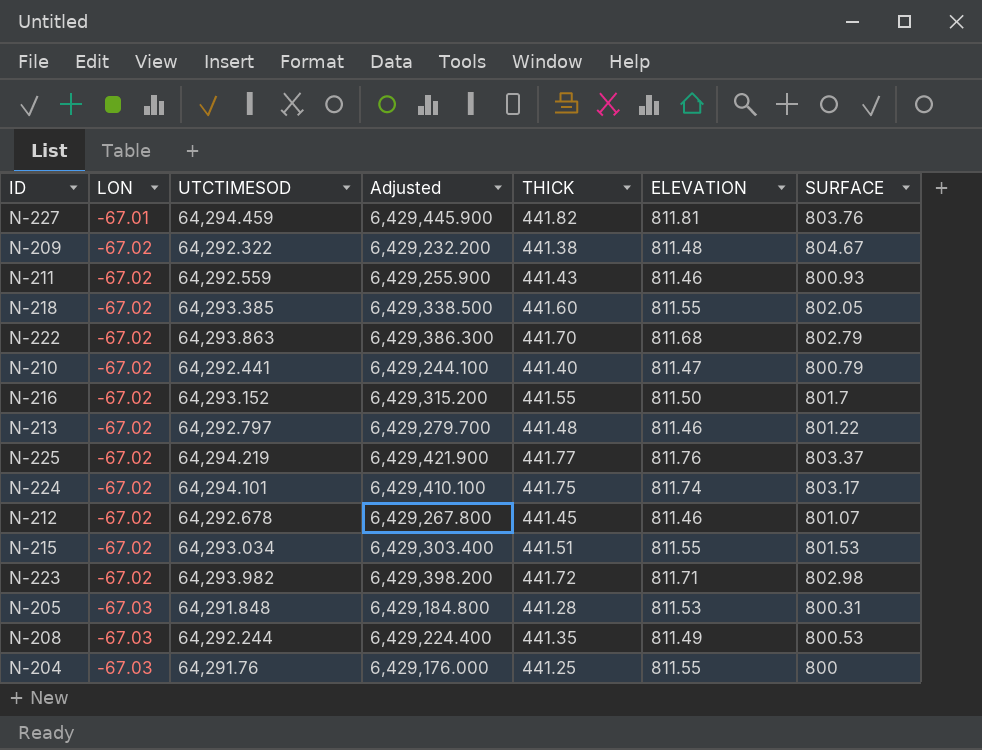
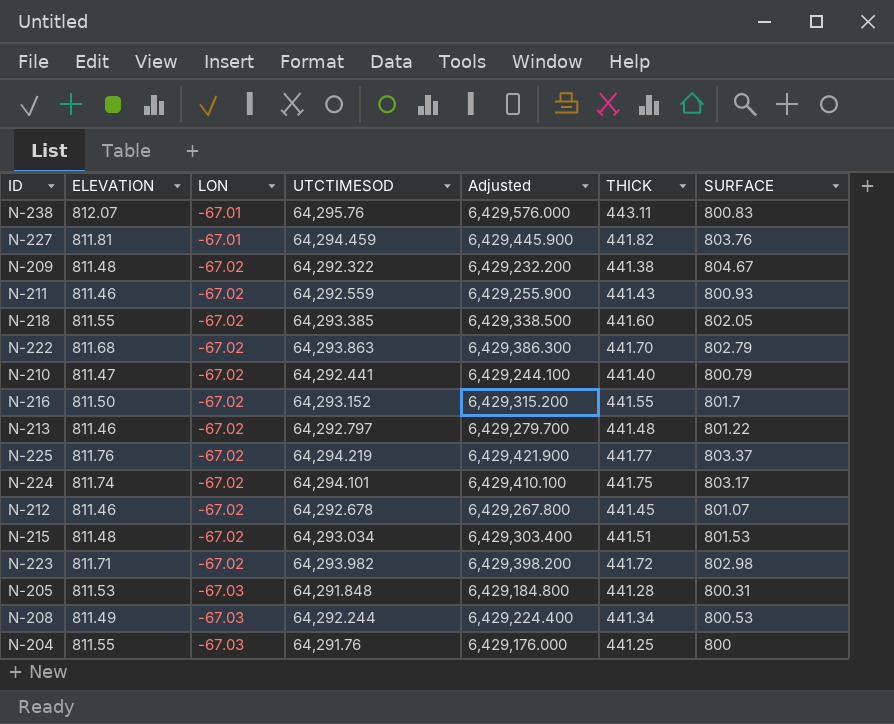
column ELEVATION | position: 6 -> 2
row N-238: none -> 812.07 | -67.01 | 64,295.76 | 6,429,576.000 | 443.11 | 800.83
N-215 | ELEVATION: 811.55 -> 811.48
N-208 | THICK: 441.35 -> 441.34

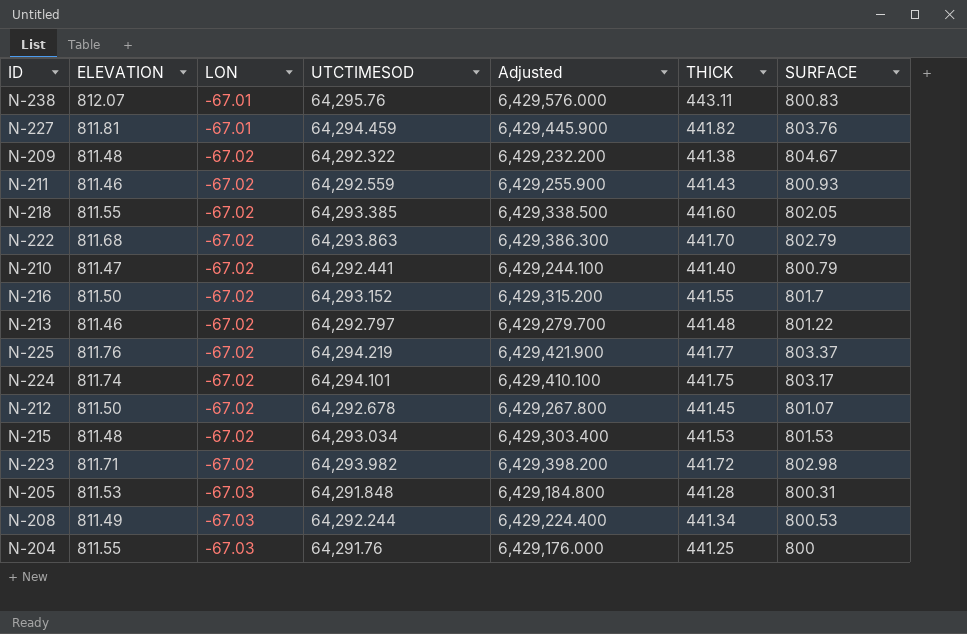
N-212 | ELEVATION: 811.46 -> 811.50
N-215 | THICK: 441.51 -> 441.53

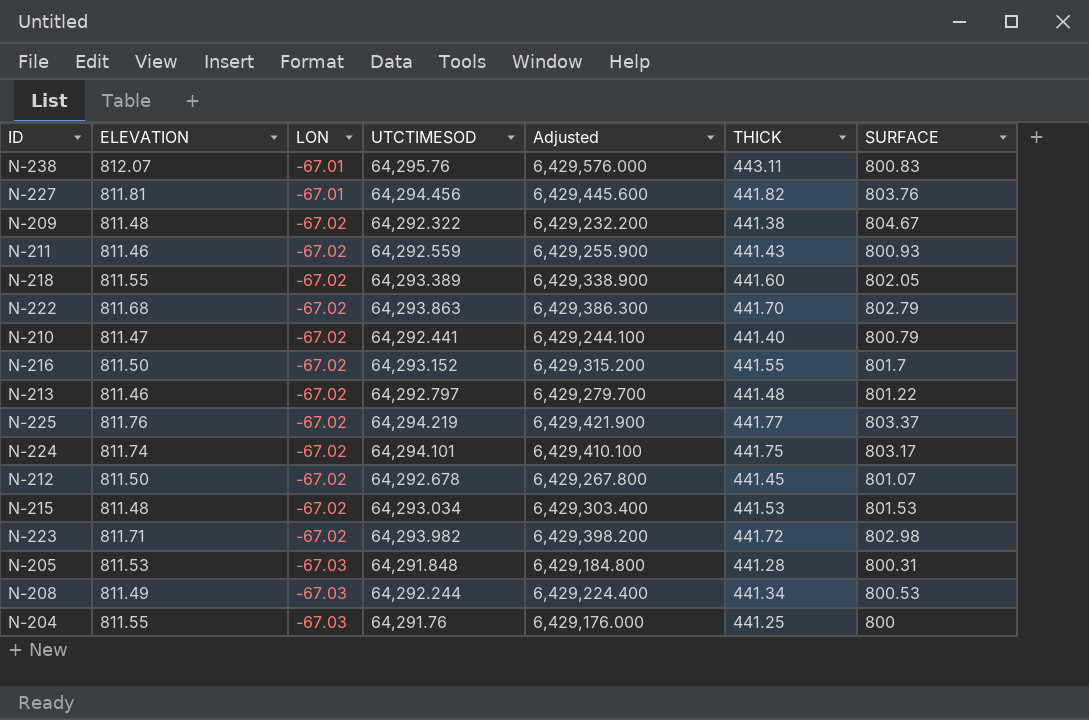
N-227 | UTCTIMESOD: 64,294.459 -> 64,294.456
N-227 | Adjusted: 6,429,445.900 -> 6,429,445.600
N-218 | UTCTIMESOD: 64,293.385 -> 64,293.389
N-218 | Adjusted: 6,429,338.500 -> 6,429,338.900

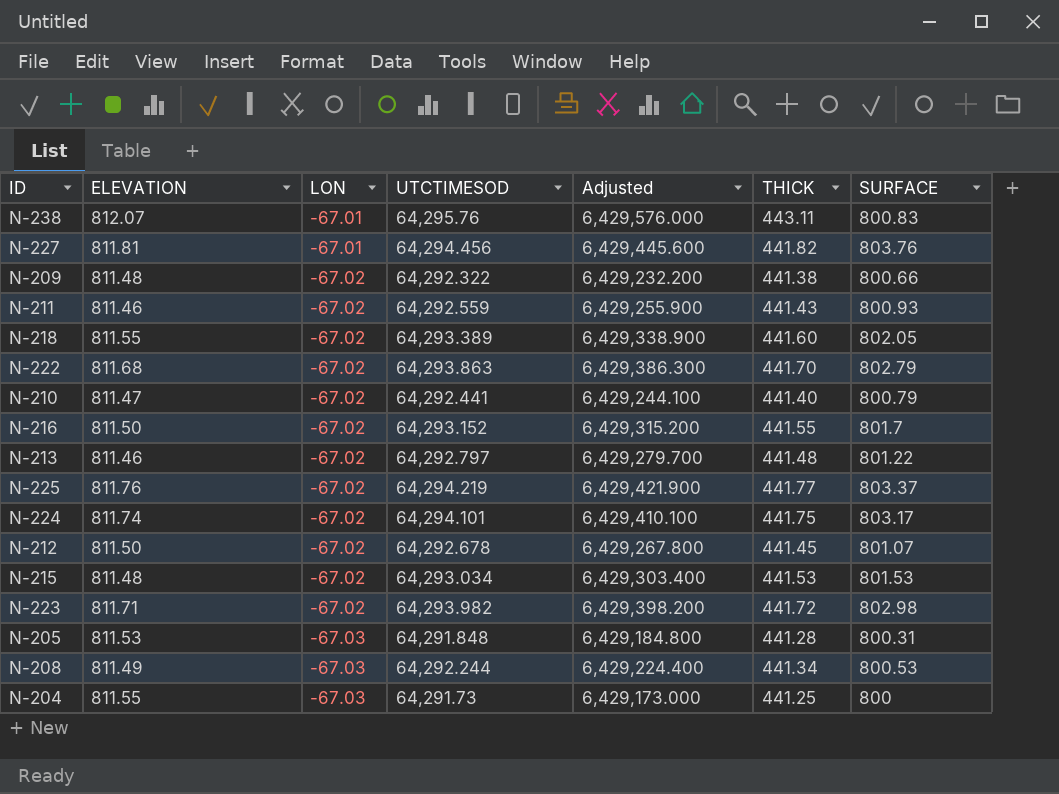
N-209 | SURFACE: 804.67 -> 800.66
N-204 | UTCTIMESOD: 64,291.76 -> 64,291.73
N-204 | Adjusted: 6,429,176.000 -> 6,429,173.000

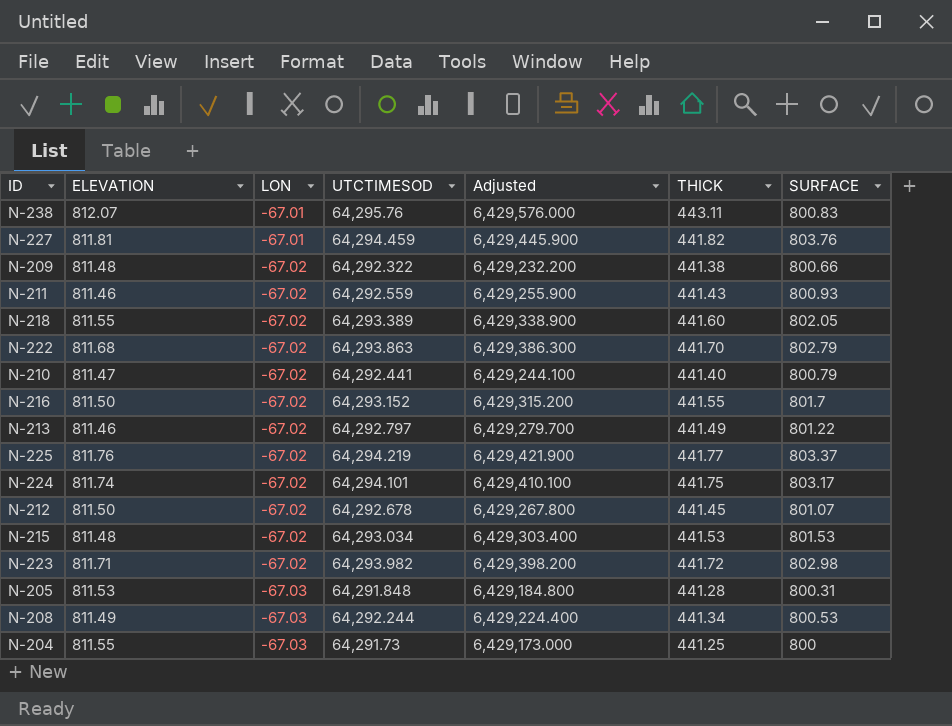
N-227 | UTCTIMESOD: 64,294.456 -> 64,294.459
N-227 | Adjusted: 6,429,445.600 -> 6,429,445.900
N-213 | THICK: 441.48 -> 441.49

